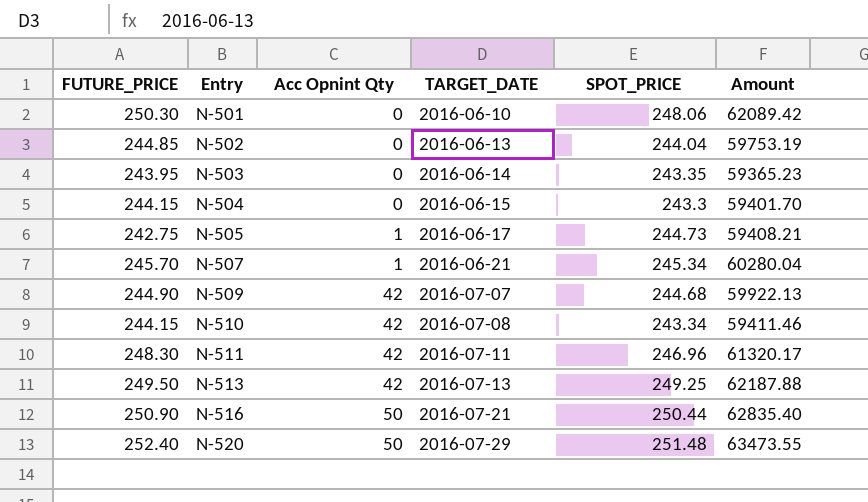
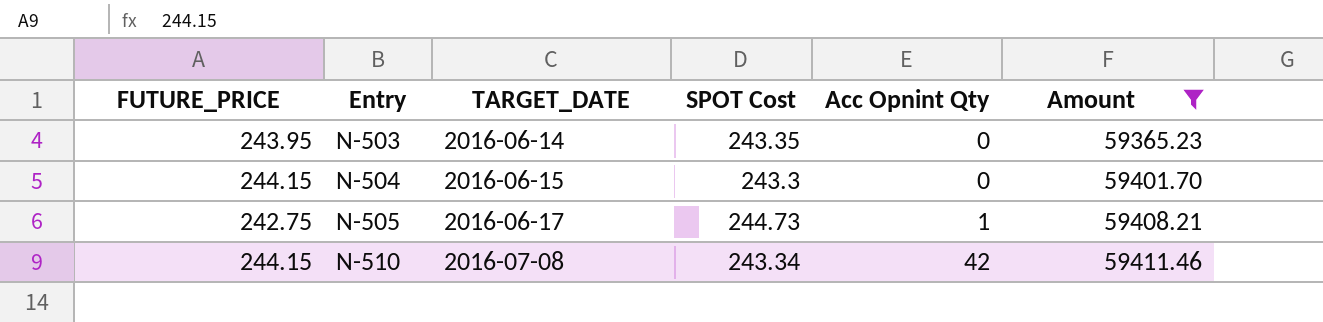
filter: none -> Amount <= 59411.46
column name: SPOT_PRICE -> SPOT Cost
column Acc Opnint Qty | position: 3 -> 5

